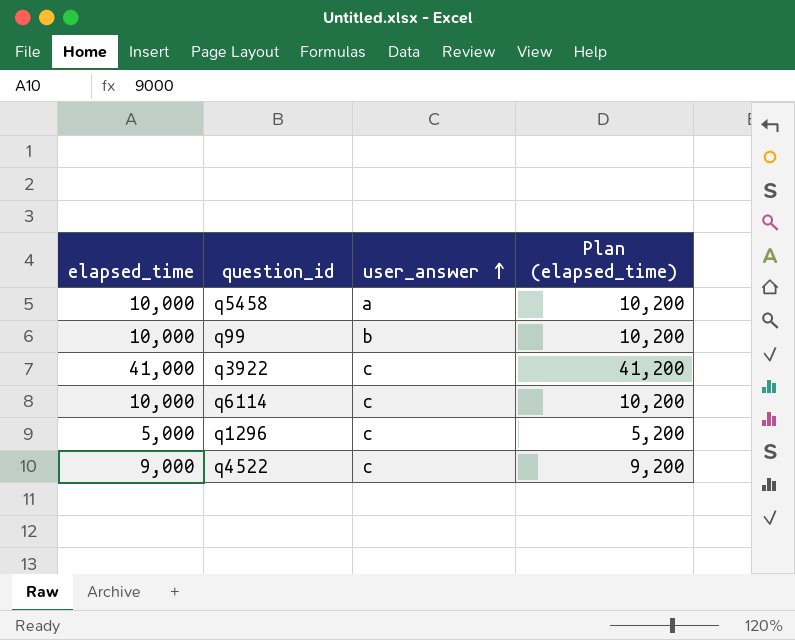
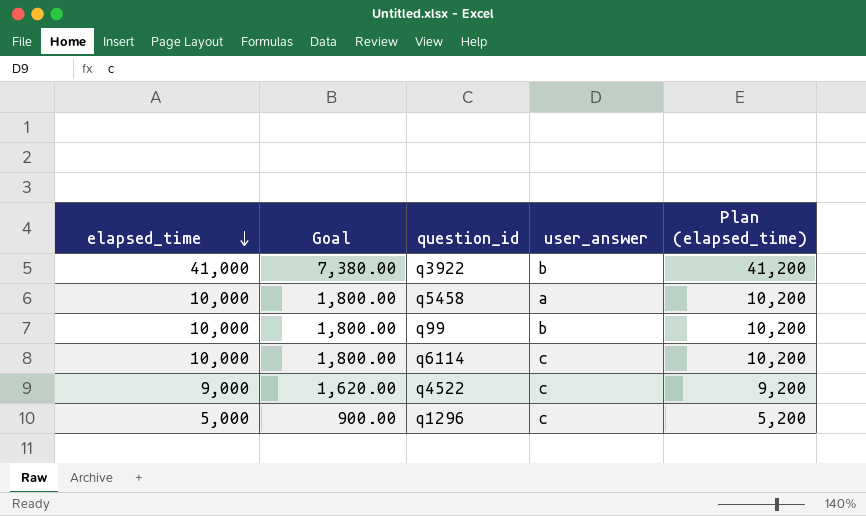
row order: user_answer ascending -> elapsed_time descending
column Goal | formula: none -> [elapsed_time] * 0.18
q3922 | user_answer: c -> b

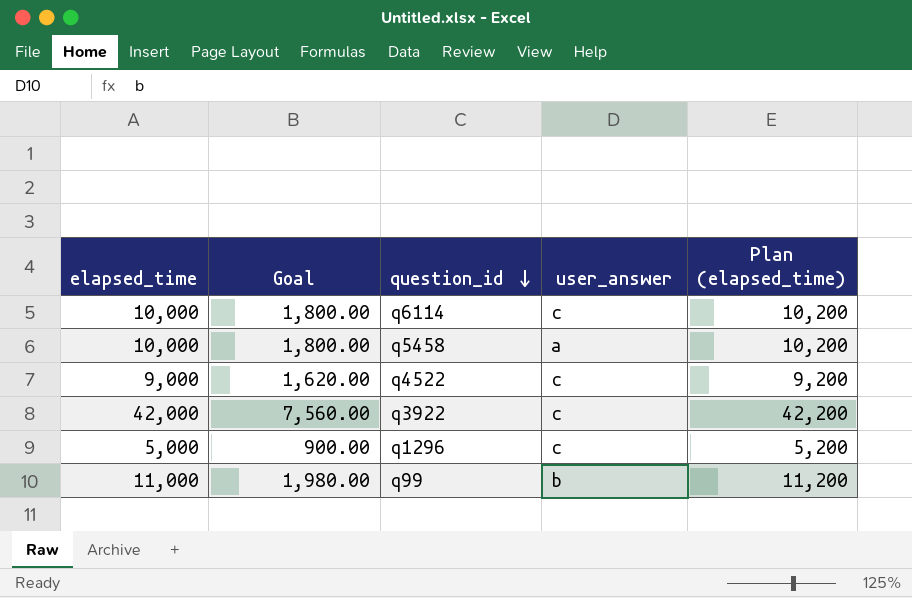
row order: elapsed_time descending -> question_id descending
q3922 | elapsed_time: 41,000 -> 42,000
q3922 | Goal: 7,380.00 -> 7,560.00
q3922 | user_answer: b -> c
q3922 | Plan (elapsed_time): 41,200 -> 42,200
q99 | elapsed_time: 10,000 -> 11,000
q99 | Goal: 1,800.00 -> 1,980.00
q99 | Plan (elapsed_time): 10,200 -> 11,200

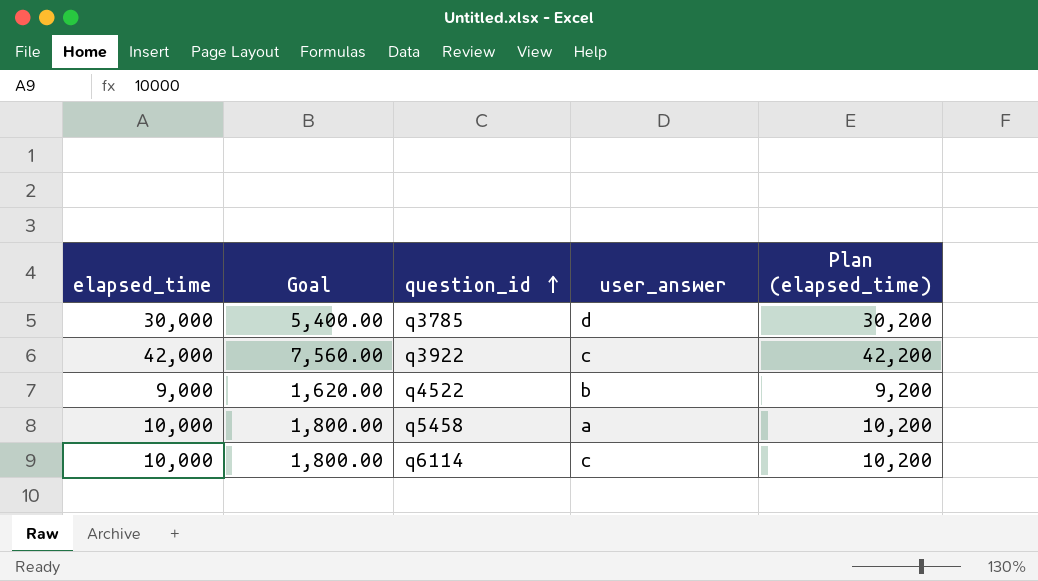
row order: question_id descending -> question_id ascending
row q1296: 5,000 | 900.00 | c | 5,200 -> none
row q99: 11,000 | 1,980.00 | b | 11,200 -> none
row q3785: none -> 30,000 | 5,400.00 | d | 30,200
q4522 | user_answer: c -> b

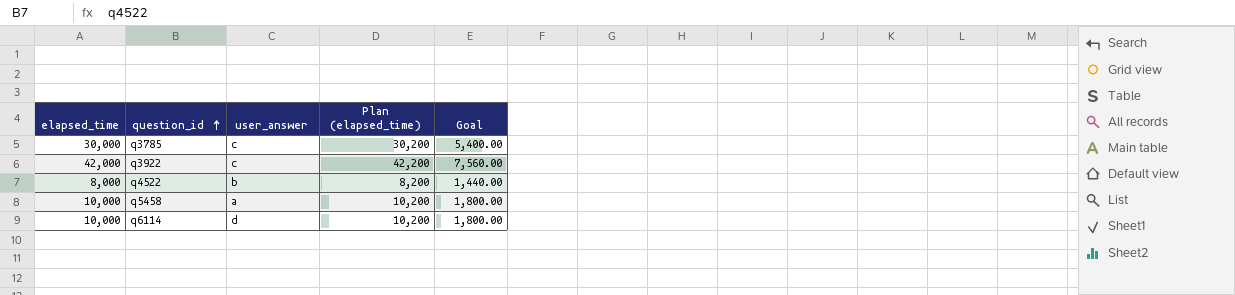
column Goal | position: 2 -> 5
q3785 | user_answer: d -> c
q4522 | elapsed_time: 9,000 -> 8,000
q4522 | Plan (elapsed_time): 9,200 -> 8,200
q4522 | Goal: 1,620.00 -> 1,440.00
q6114 | user_answer: c -> d

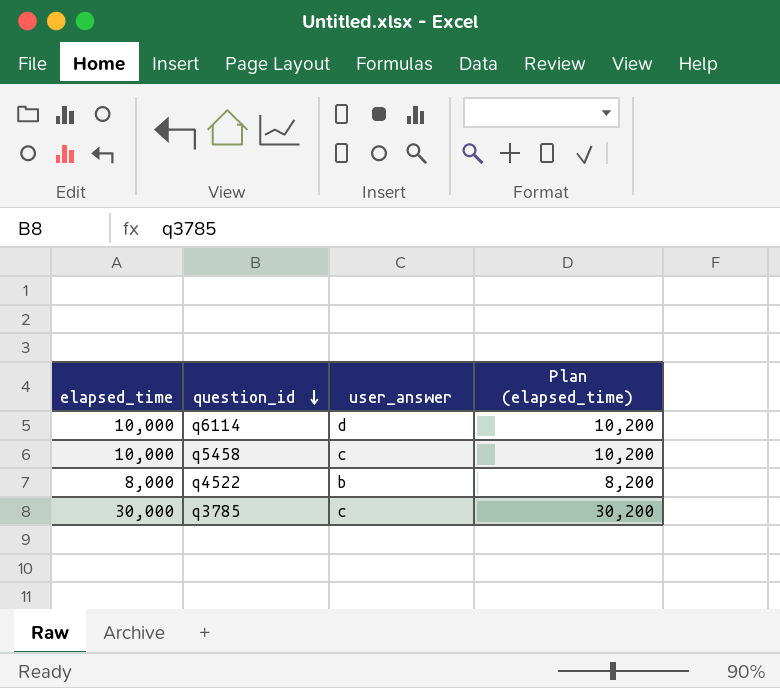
row order: question_id ascending -> question_id descending
column Goal | formula: [elapsed_time] * 0.18 -> none
row q3922: 42,000 | c | 42,200 | 7,560.00 -> none
q5458 | user_answer: a -> c

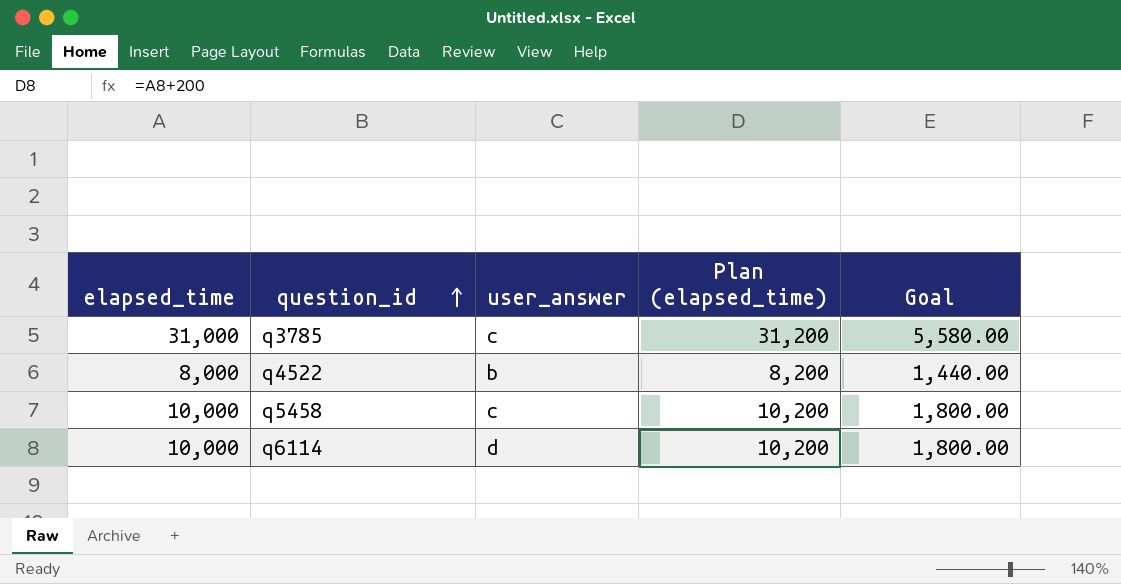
row order: question_id descending -> question_id ascending
column Goal | formula: none -> [elapsed_time] * 0.18
q3785 | elapsed_time: 30,000 -> 31,000
q3785 | Plan (elapsed_time): 30,200 -> 31,200

